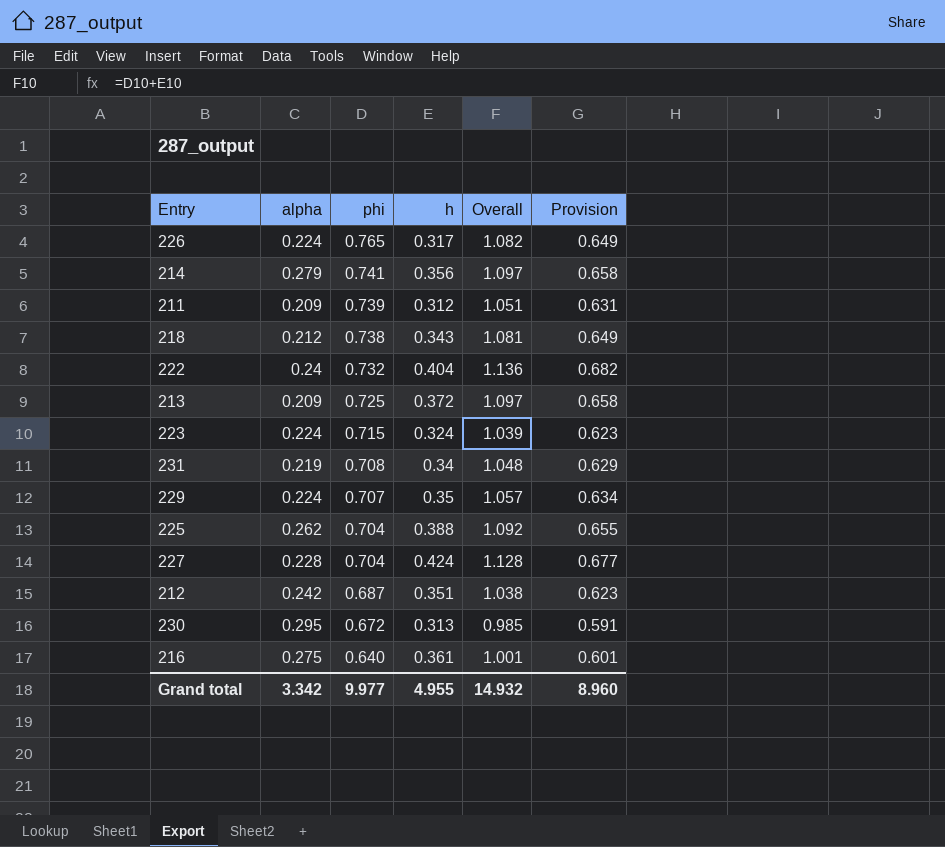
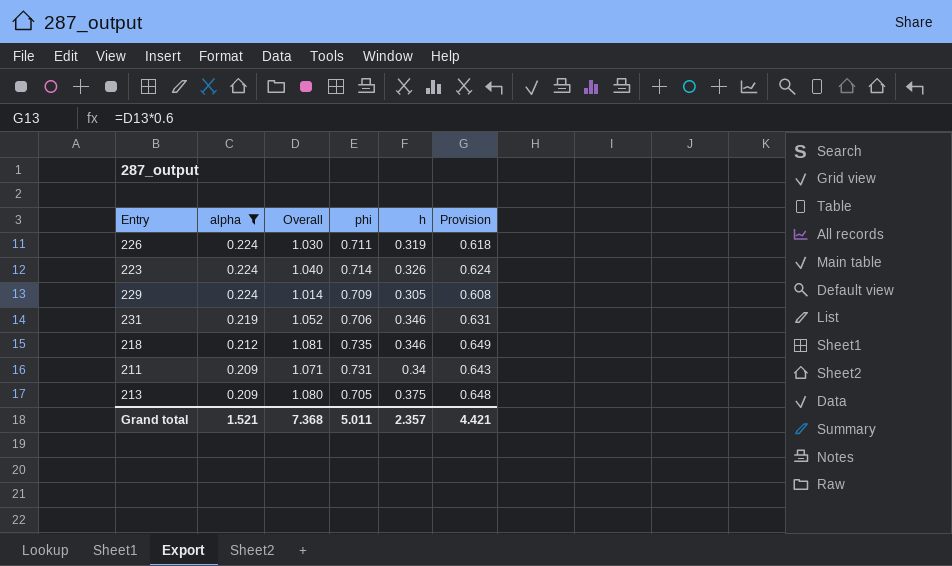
filter: none -> alpha <= 0.224
row order: phi descending -> alpha descending
column Overall | position: 5 -> 3
226 | Overall: 1.082 -> 1.030
226 | phi: 0.765 -> 0.711
226 | h: 0.317 -> 0.319
226 | Provision: 0.649 -> 0.618
223 | Overall: 1.039 -> 1.040
223 | phi: 0.715 -> 0.714
223 | h: 0.324 -> 0.326
223 | Provision: 0.623 -> 0.624
229 | Overall: 1.057 -> 1.014
229 | phi: 0.707 -> 0.709
229 | h: 0.35 -> 0.305
229 | Provision: 0.634 -> 0.608
231 | Overall: 1.048 -> 1.052
231 | phi: 0.708 -> 0.706
231 | h: 0.34 -> 0.346
231 | Provision: 0.629 -> 0.631
218 | phi: 0.738 -> 0.735
218 | h: 0.343 -> 0.346
211 | Overall: 1.051 -> 1.071
211 | phi: 0.739 -> 0.731
211 | h: 0.312 -> 0.34
211 | Provision: 0.631 -> 0.643
213 | Overall: 1.097 -> 1.080
213 | phi: 0.725 -> 0.705
213 | h: 0.372 -> 0.375
213 | Provision: 0.658 -> 0.648
Grand total | alpha: 3.342 -> 1.521
Grand total | Overall: 14.932 -> 7.368
Grand total | phi: 9.977 -> 5.011
Grand total | h: 4.955 -> 2.357
Grand total | Provision: 8.960 -> 4.421

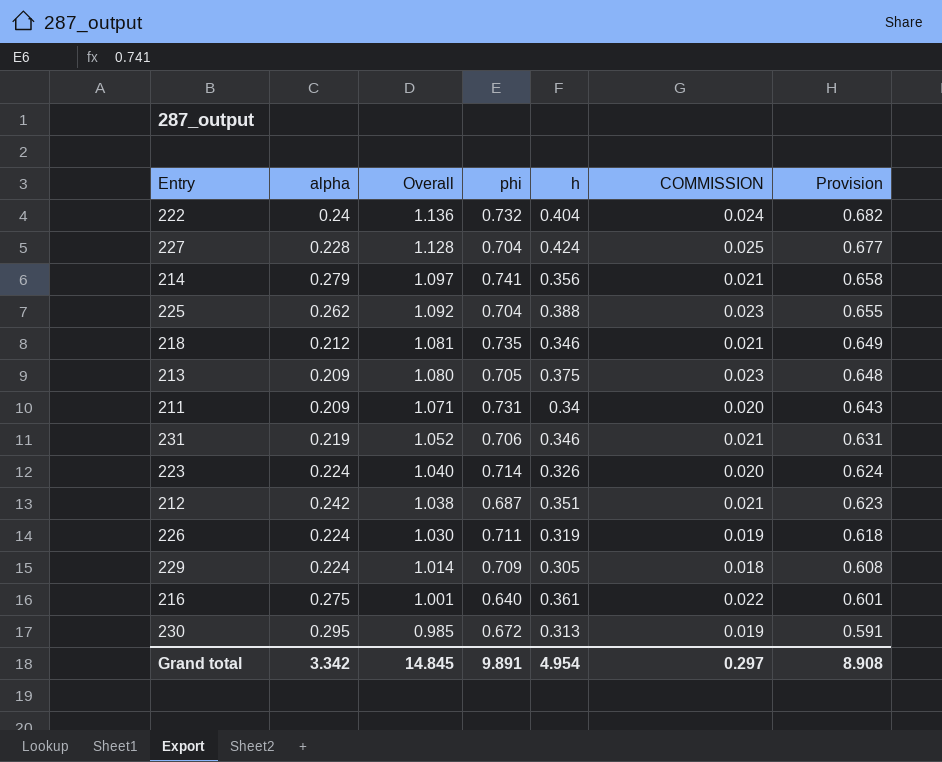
filter: alpha <= 0.224 -> none
row order: alpha descending -> Overall descending
column COMMISSION | formula: none -> [h] * 0.06
Grand total | alpha: 1.521 -> 3.342
Grand total | Overall: 7.368 -> 14.845
Grand total | phi: 5.011 -> 9.891
Grand total | h: 2.357 -> 4.954
Grand total | Provision: 4.421 -> 8.908

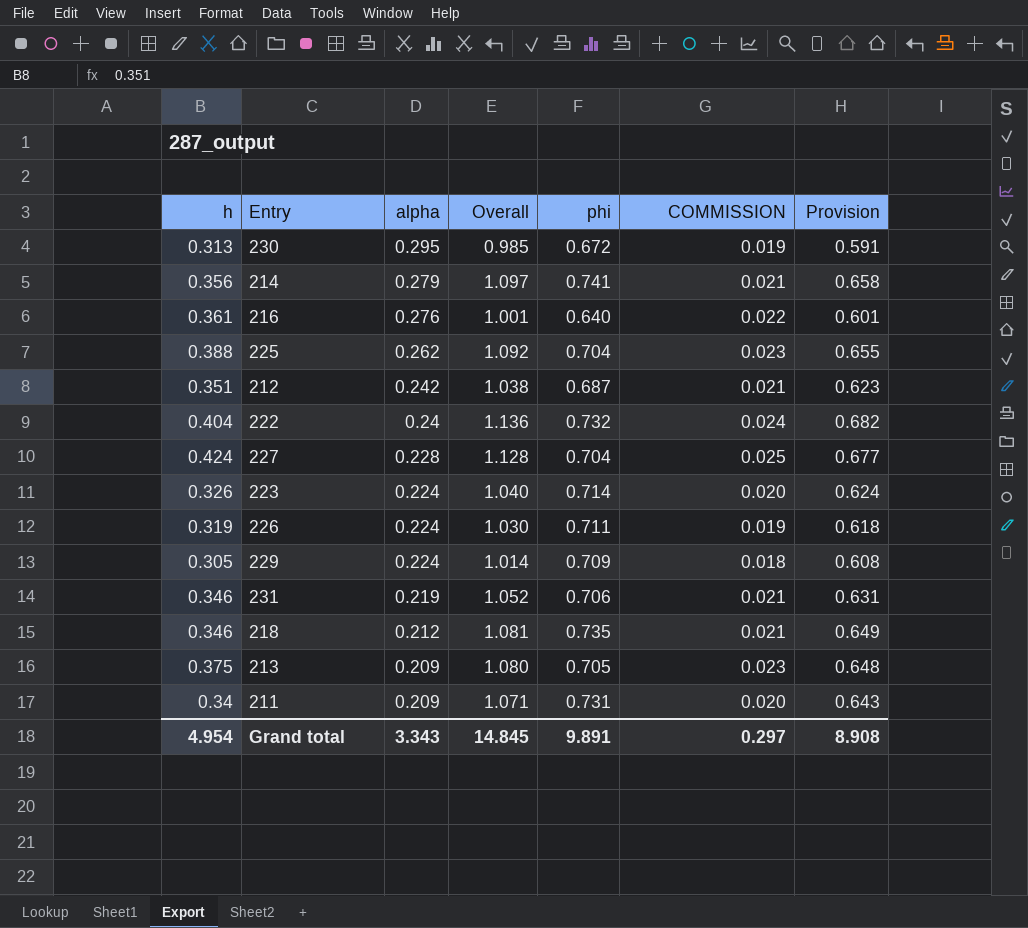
row order: Overall descending -> alpha descending
column h | position: 5 -> 1
216 | alpha: 0.275 -> 0.276
Grand total | alpha: 3.342 -> 3.343

